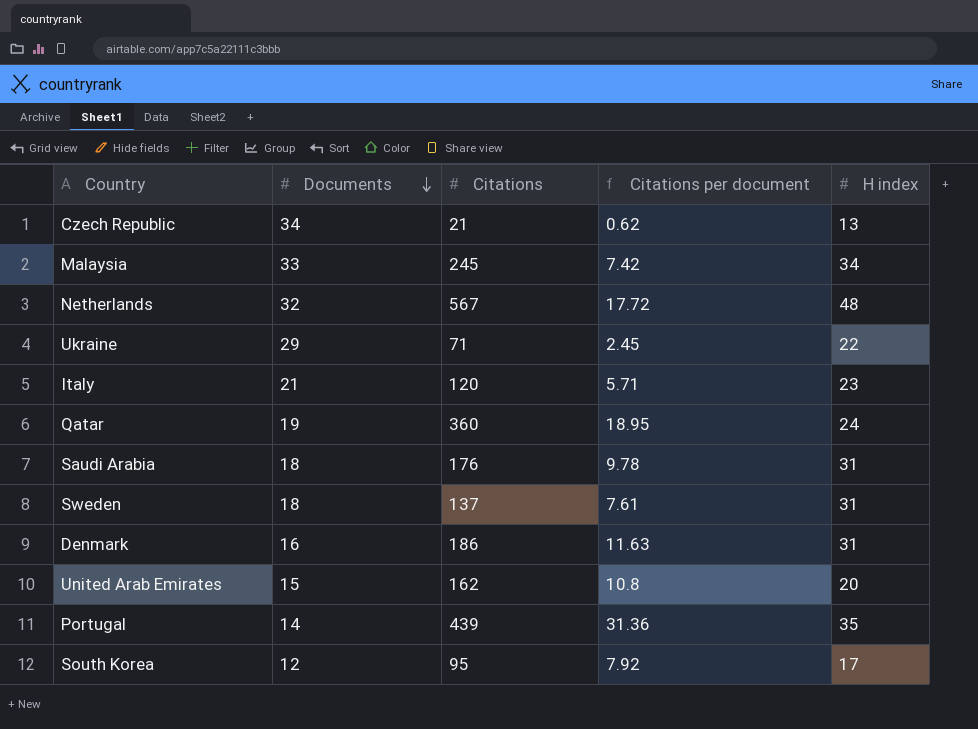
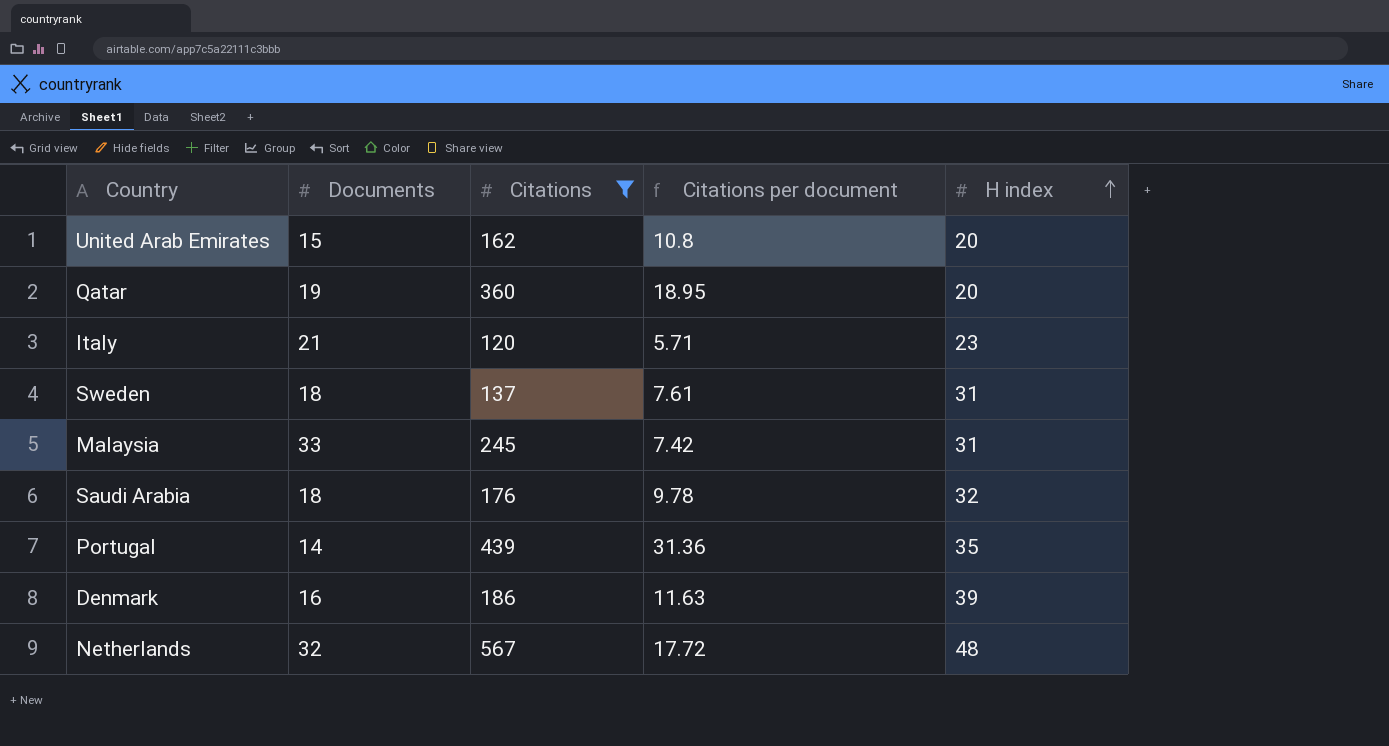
filter: none -> Citations >= 120
row order: Documents descending -> H index ascending
Qatar | H index: 24 -> 20
Malaysia | H index: 34 -> 31
Saudi Arabia | H index: 31 -> 32
Denmark | H index: 31 -> 39

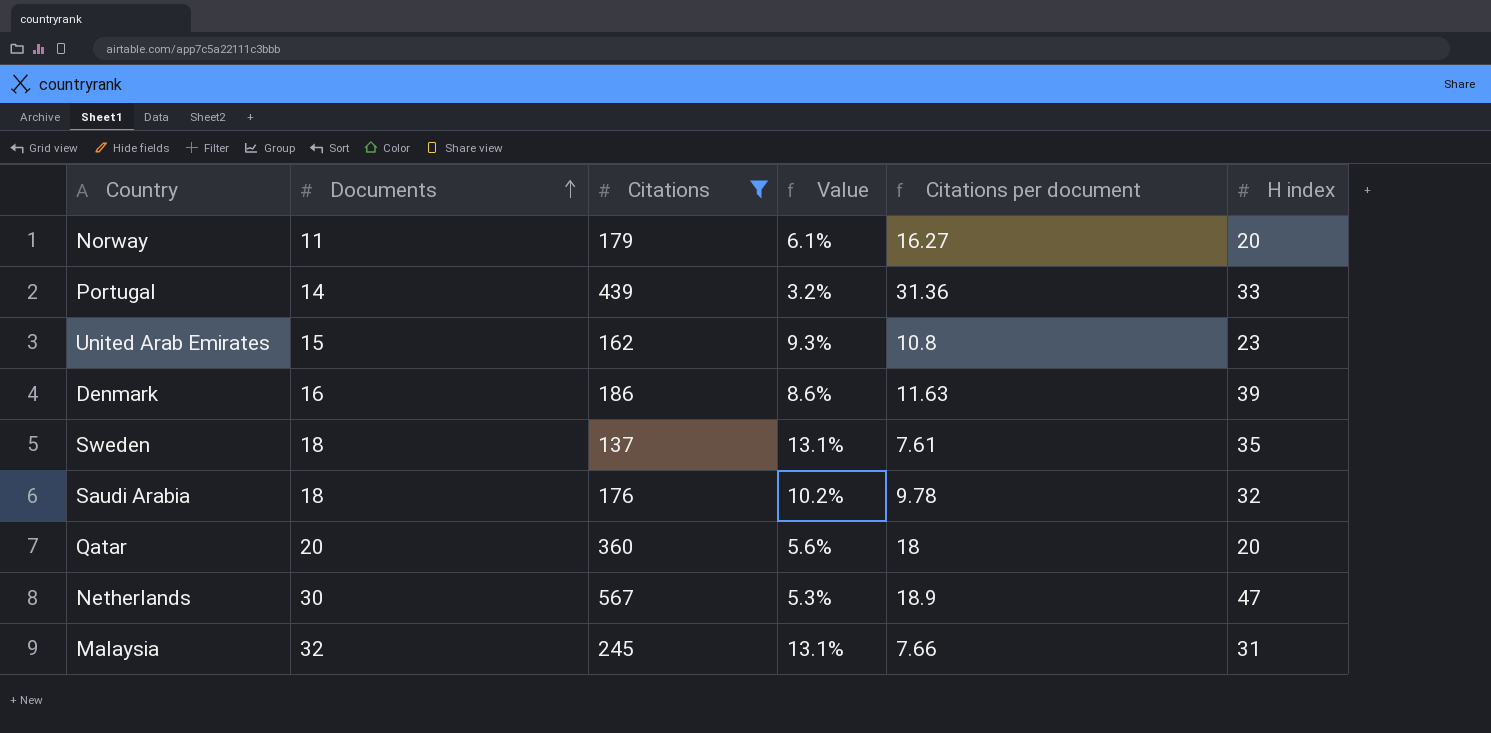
row order: H index ascending -> Documents ascending
column Value | formula: none -> [Documents] / [Citations]
row Italy: 21 | 120 | 5.71 | 23 -> none
row Norway: none -> 11 | 179 | 6.1% | 16.27 | 20
Portugal | H index: 35 -> 33
United Arab Emirates | H index: 20 -> 23
Sweden | H index: 31 -> 35
Qatar | Documents: 19 -> 20
Qatar | Citations per document: 18.95 -> 18
Netherlands | Documents: 32 -> 30
Netherlands | Citations per document: 17.72 -> 18.9
Netherlands | H index: 48 -> 47
Malaysia | Documents: 33 -> 32
Malaysia | Citations per document: 7.42 -> 7.66

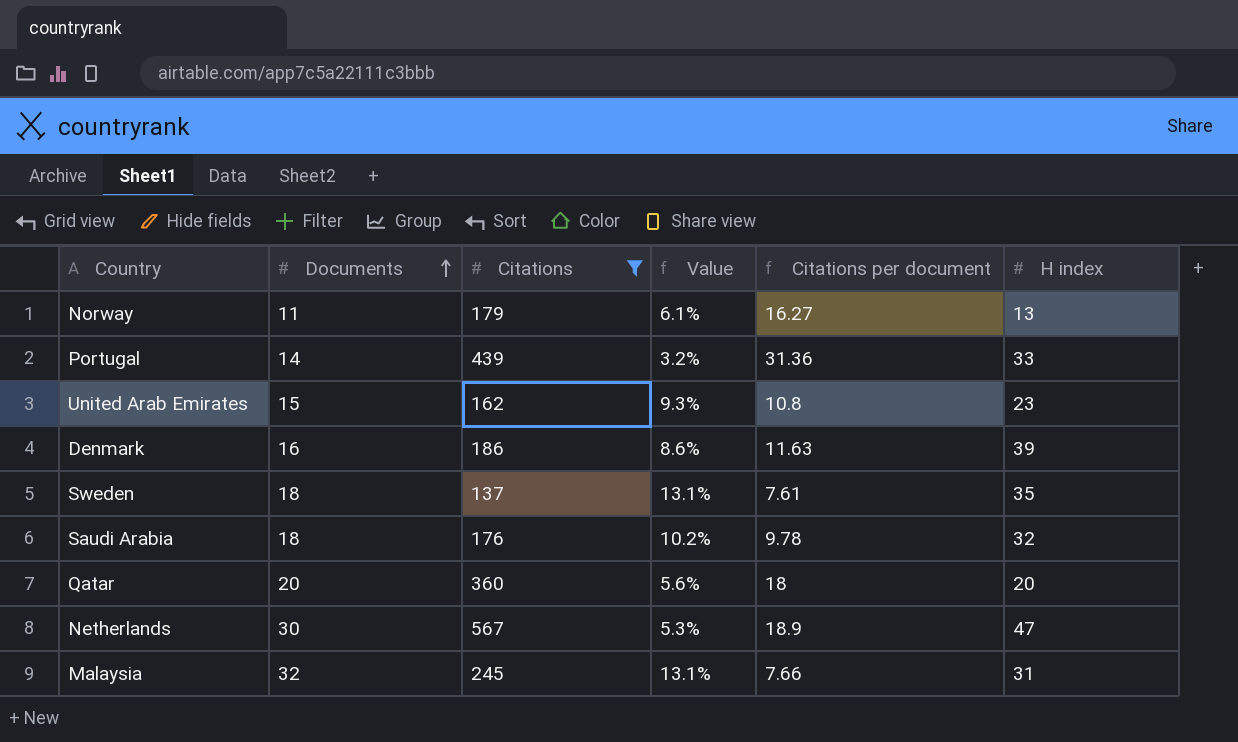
Norway | H index: 20 -> 13

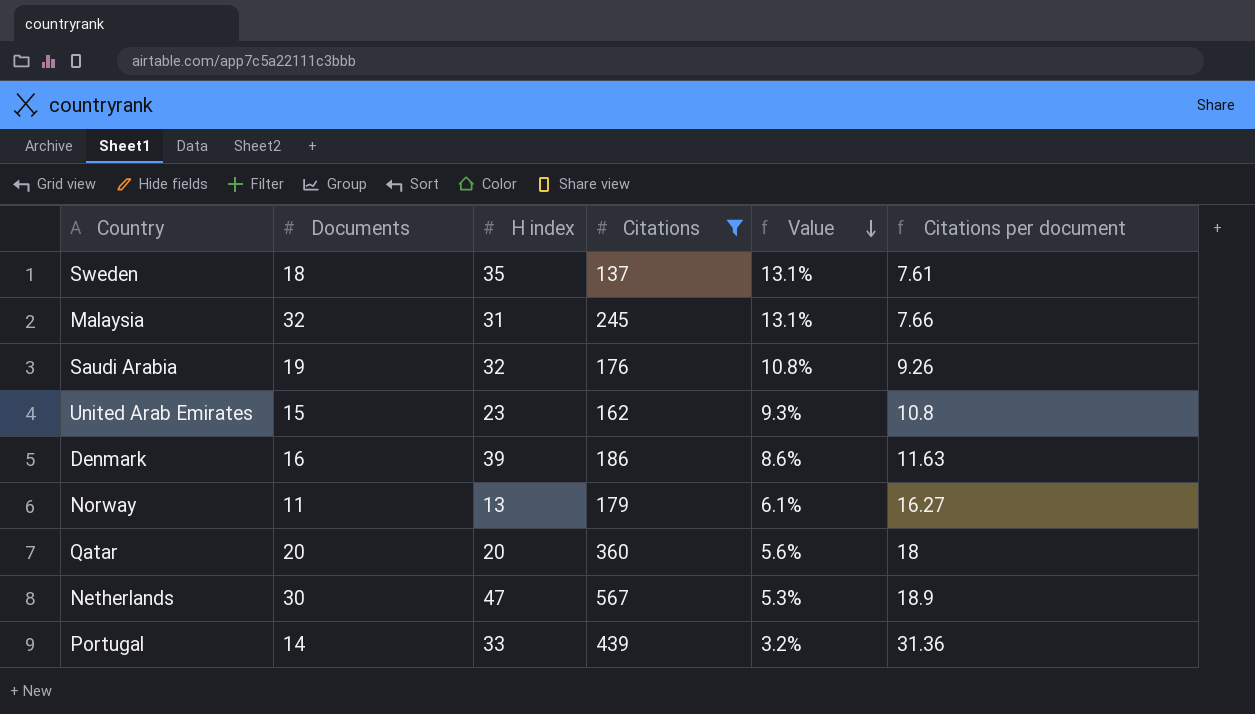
row order: Documents ascending -> Value descending
column H index | position: 6 -> 3
Saudi Arabia | Documents: 18 -> 19
Saudi Arabia | Value: 10.2% -> 10.8%
Saudi Arabia | Citations per document: 9.78 -> 9.26

